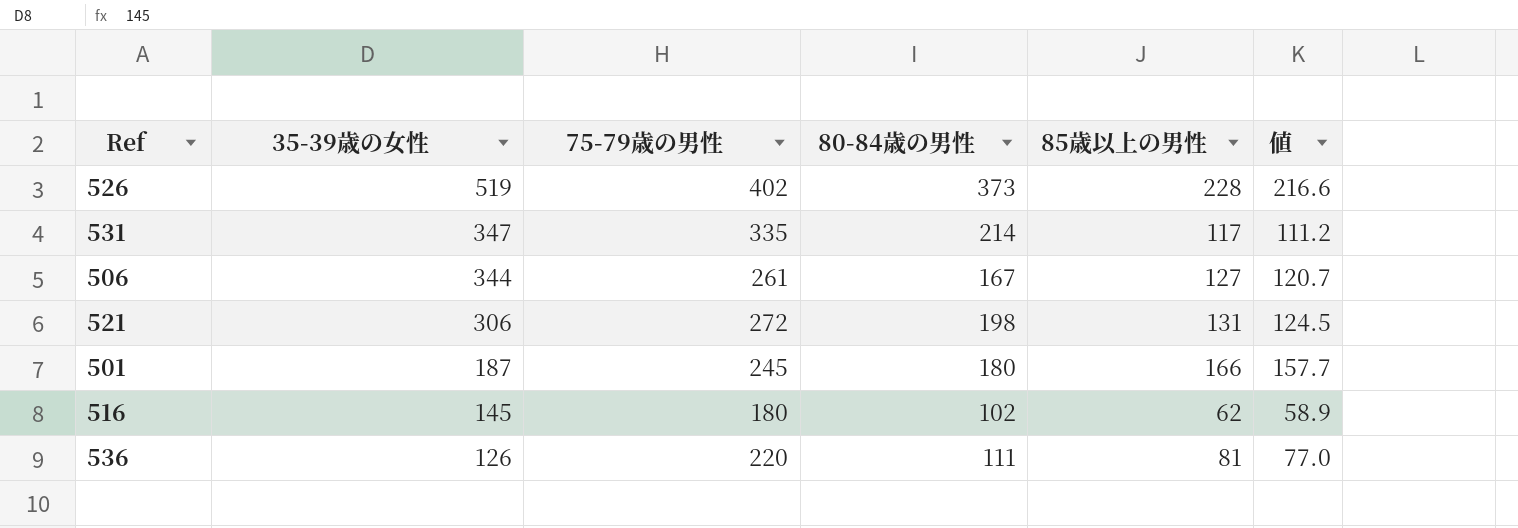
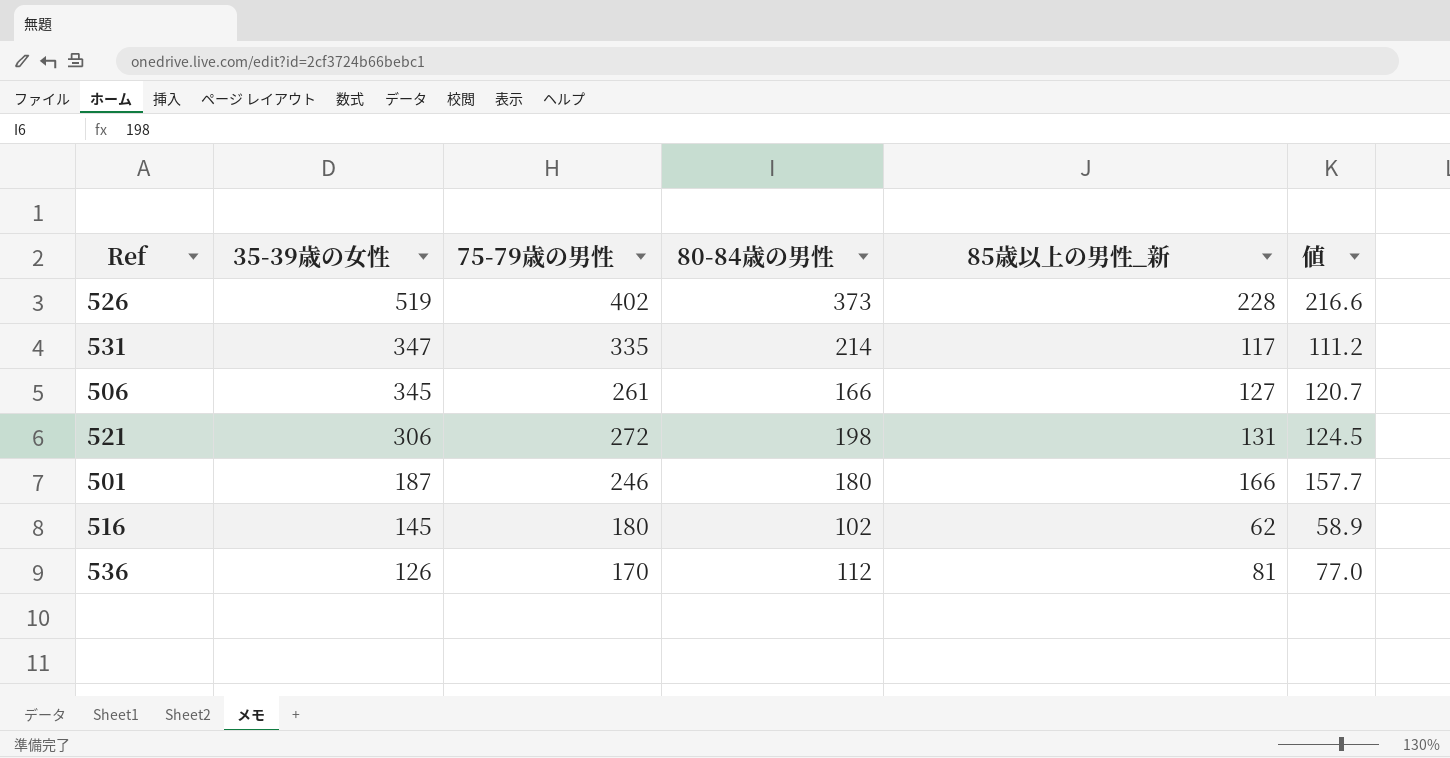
column name: 85歳以上の男性 -> 85歳以上の男性_新
506 | 35-39歳の女性: 344 -> 345
506 | 80-84歳の男性: 167 -> 166
501 | 75-79歳の男性: 245 -> 246
536 | 75-79歳の男性: 220 -> 170
536 | 80-84歳の男性: 111 -> 112

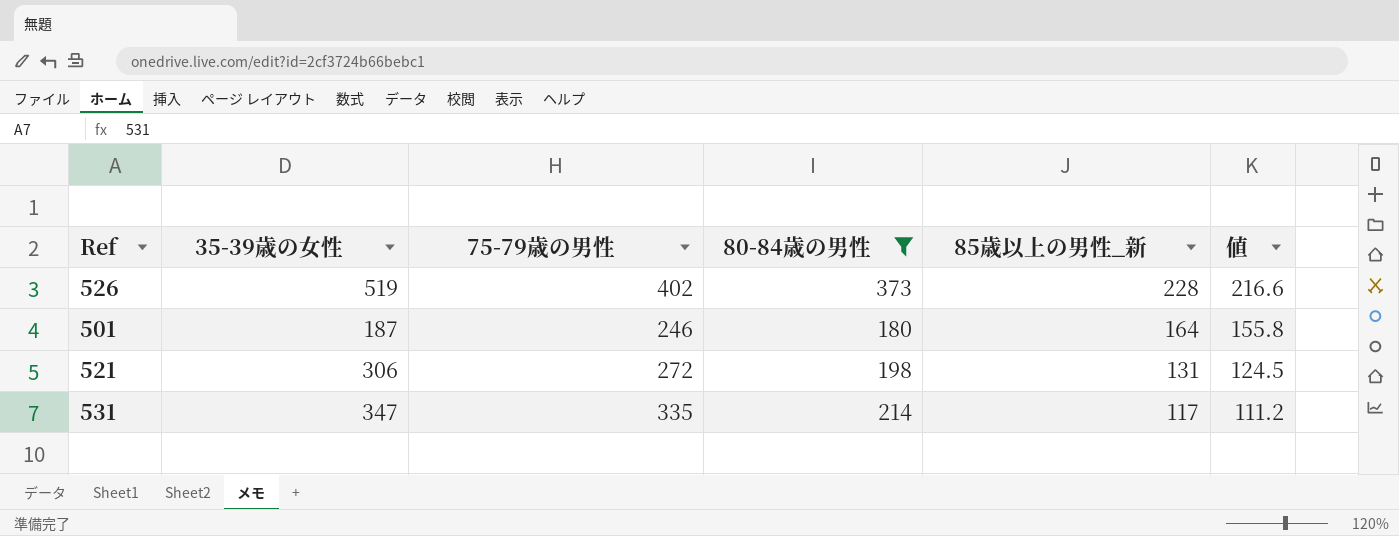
filter: none -> 80-84歳の男性 >= 180
row order: 35-39歳の女性 descending -> 85歳以上の男性_新 descending
501 | 85歳以上の男性_新: 166 -> 164
501 | 値: 157.7 -> 155.8

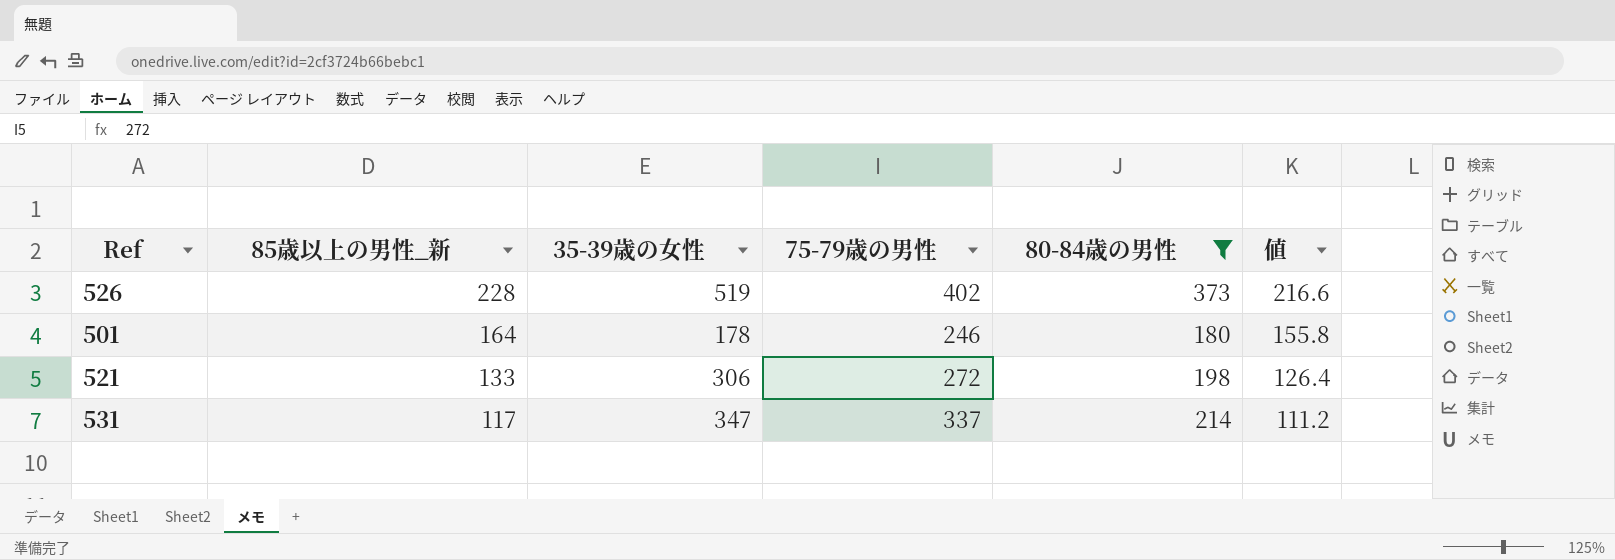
column 85歳以上の男性_新 | position: 5 -> 2
501 | 35-39歳の女性: 187 -> 178
521 | 85歳以上の男性_新: 131 -> 133
521 | 値: 124.5 -> 126.4
531 | 75-79歳の男性: 335 -> 337

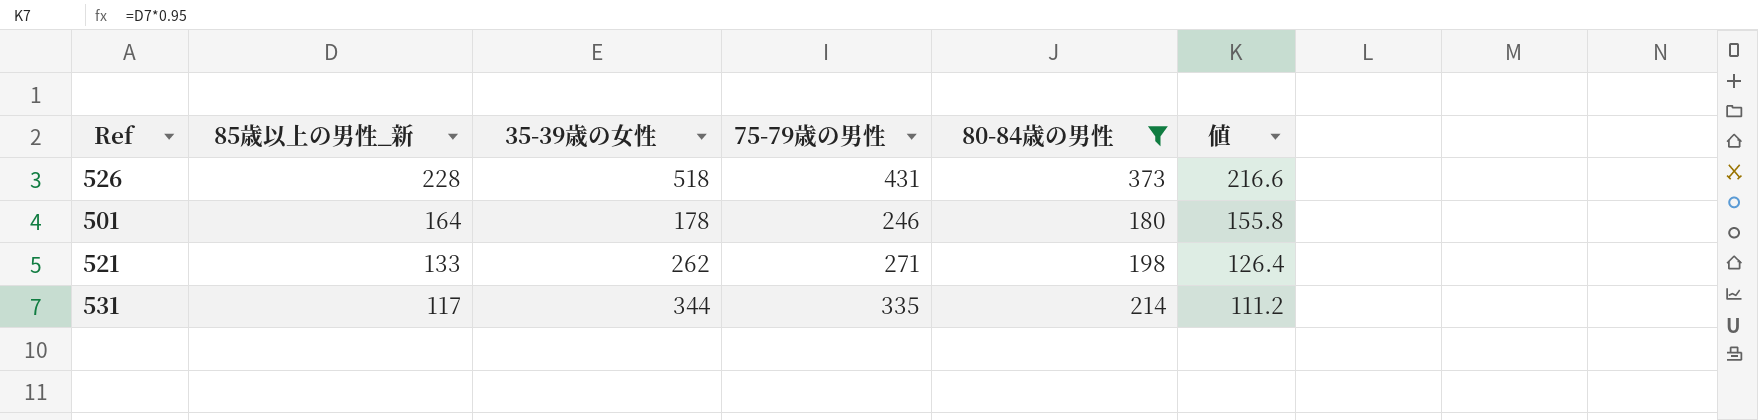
526 | 35-39歳の女性: 519 -> 518
526 | 75-79歳の男性: 402 -> 431
521 | 35-39歳の女性: 306 -> 262
521 | 75-79歳の男性: 272 -> 271
531 | 35-39歳の女性: 347 -> 344
531 | 75-79歳の男性: 337 -> 335

